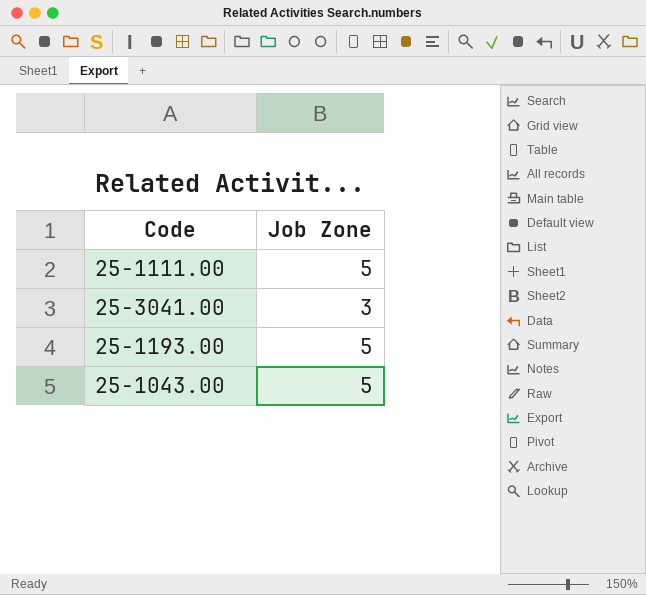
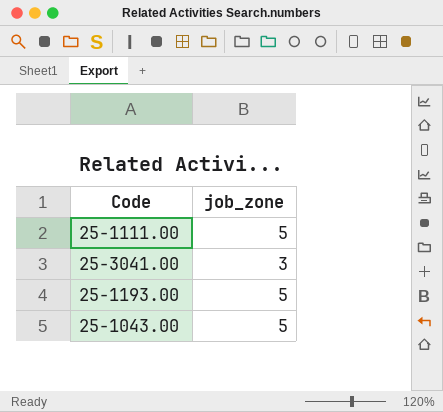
column name: Job Zone -> job_zone

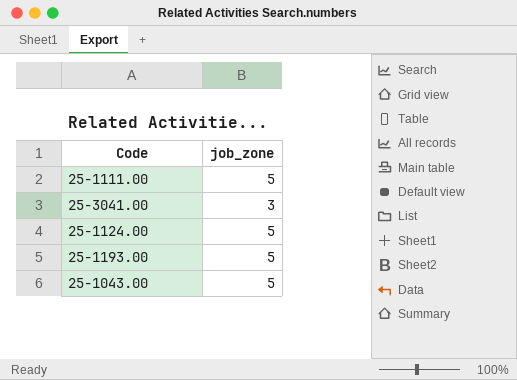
row 25-1124.00: none -> 5

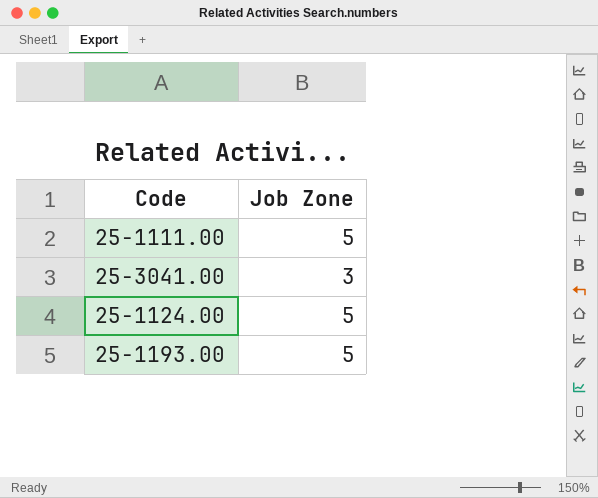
column name: job_zone -> Job Zone
row 25-1043.00: 5 -> none

